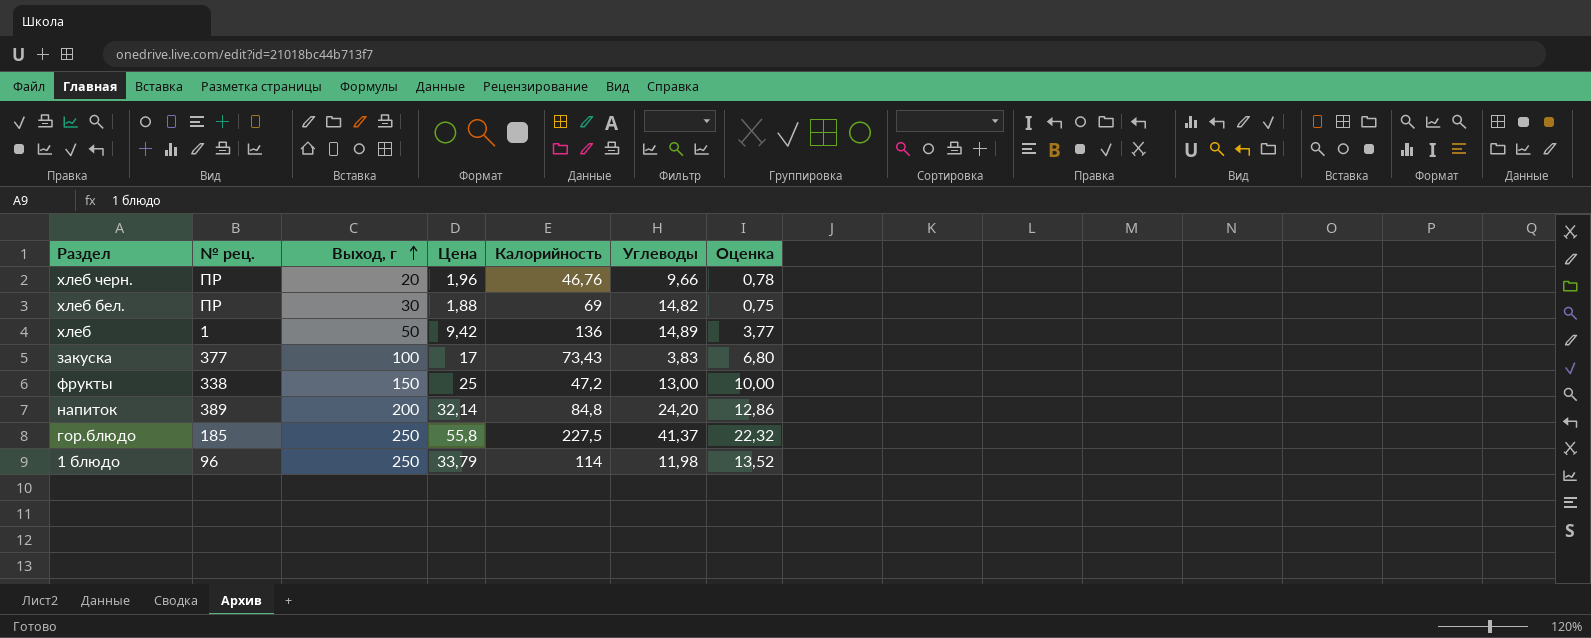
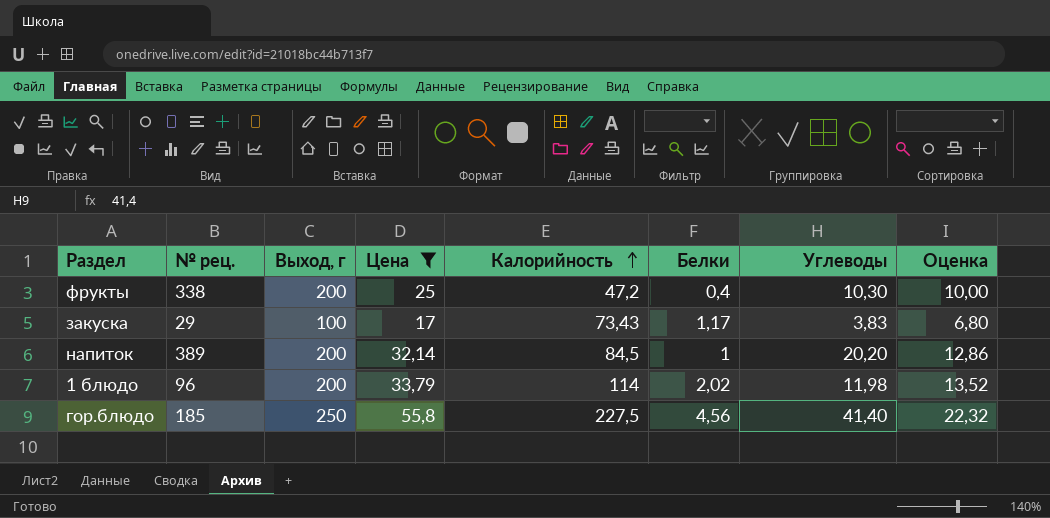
filter: none -> Цена >= 17
row order: Выход, г ascending -> Калорийность ascending
column Белки | position: none -> 6
фрукты | Выход, г: 150 -> 200
фрукты | Углеводы: 13,00 -> 10,30
закуска | № рец.: 377 -> 29
напиток | Калорийность: 84,8 -> 84,5
напиток | Углеводы: 24,20 -> 20,20
1 блюдо | Выход, г: 250 -> 200
гор.блюдо | Углеводы: 41,37 -> 41,40

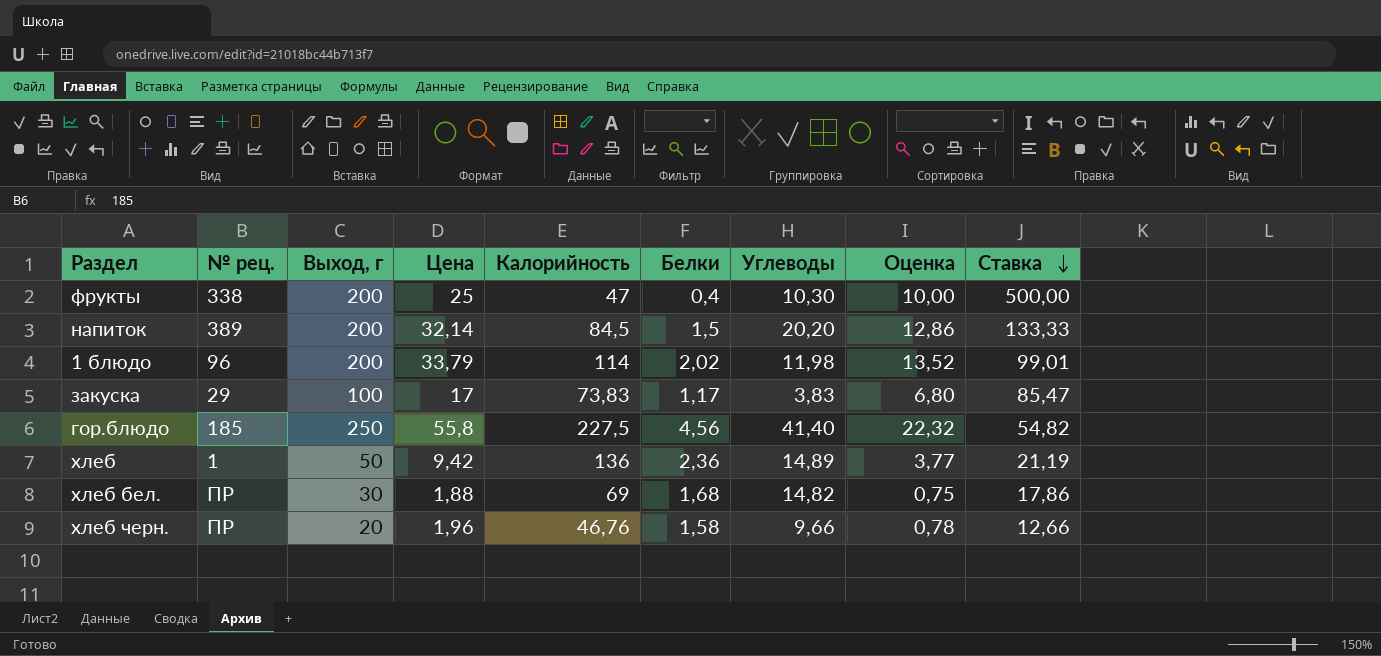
filter: Цена >= 17 -> none
row order: Калорийность ascending -> Ставка descending
column Ставка | formula: none -> [Выход, г] / [Белки]
фрукты | Калорийность: 47,2 -> 47
напиток | Белки: 1 -> 1,5
закуска | Калорийность: 73,43 -> 73,83

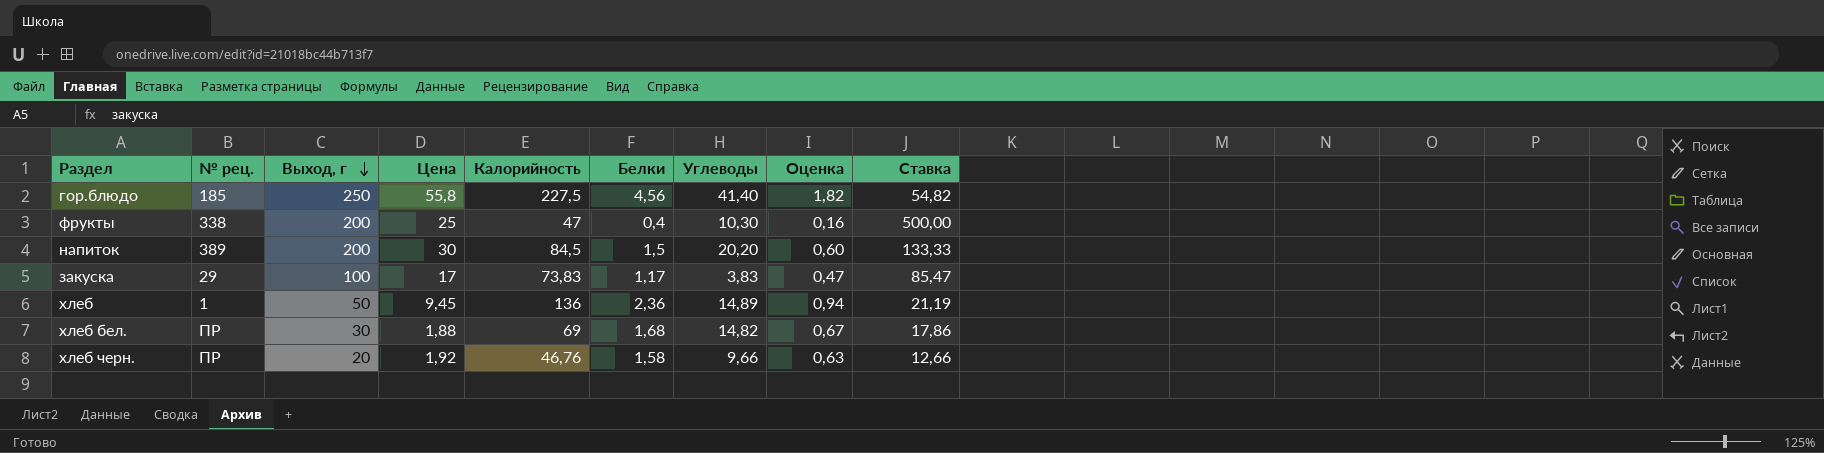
row order: Ставка descending -> Выход, г descending
column Оценка | formula: [Цена] * 0,4 -> [Белки] * 0,4
row 1 блюдо: 96 | 200 | 33,79 | 114 | 2,02 | 11,98 | 13,52 | 99,01 -> none
напиток | Цена: 32,14 -> 30
хлеб | Цена: 9,42 -> 9,45
хлеб черн. | Цена: 1,96 -> 1,92

